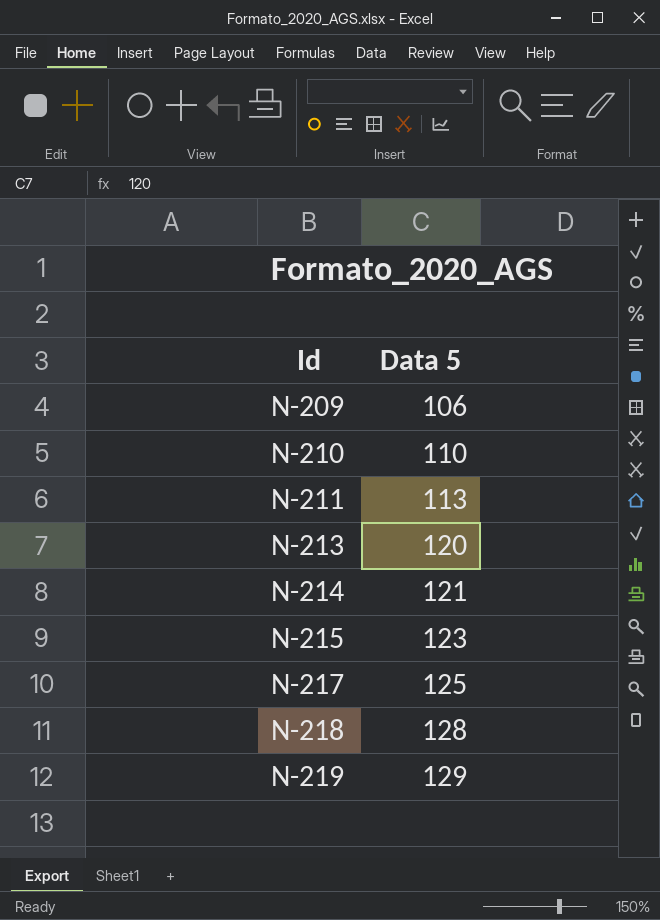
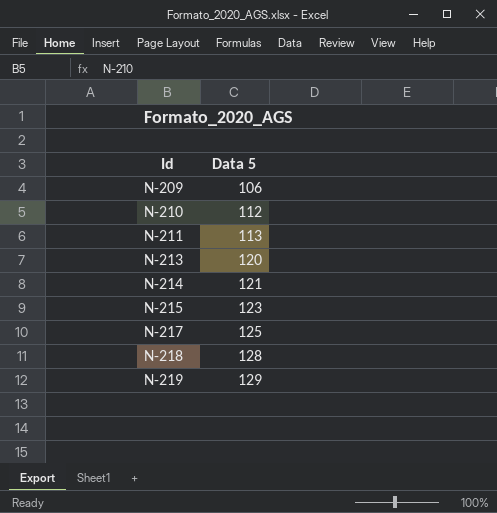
N-210 | Data 5: 110 -> 112

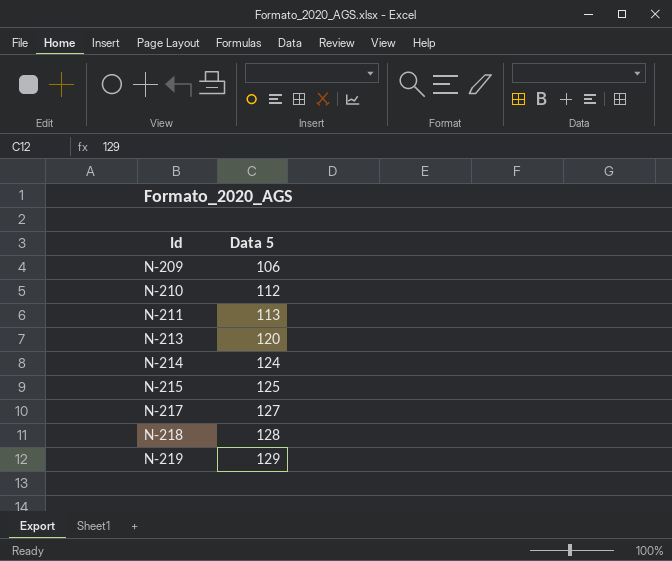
N-214 | Data 5: 121 -> 124
N-215 | Data 5: 123 -> 125
N-217 | Data 5: 125 -> 127

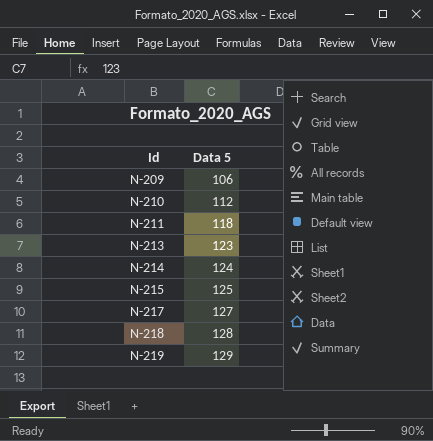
N-211 | Data 5: 113 -> 118
N-213 | Data 5: 120 -> 123

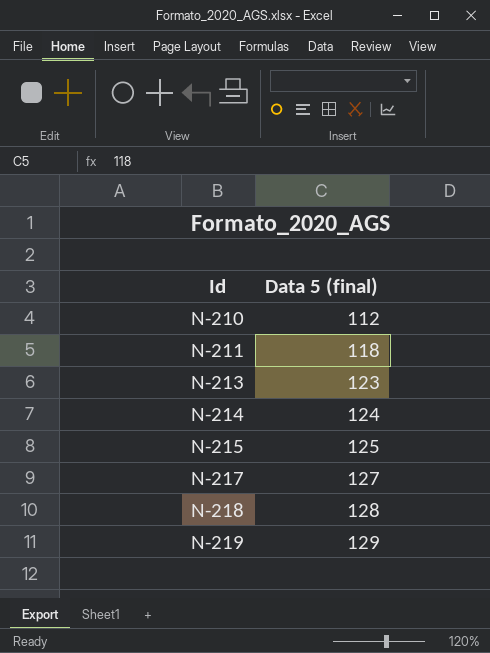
column name: Data 5 -> Data 5 (final)
row N-209: 106 -> none

